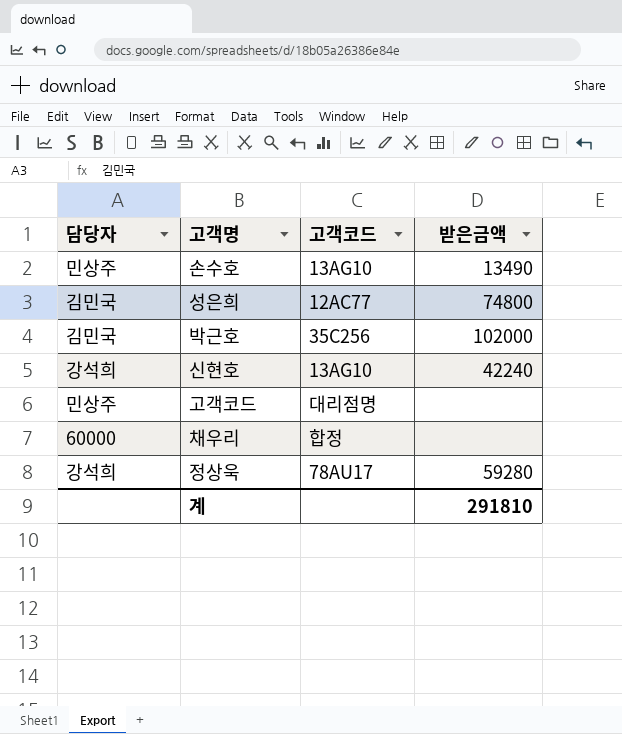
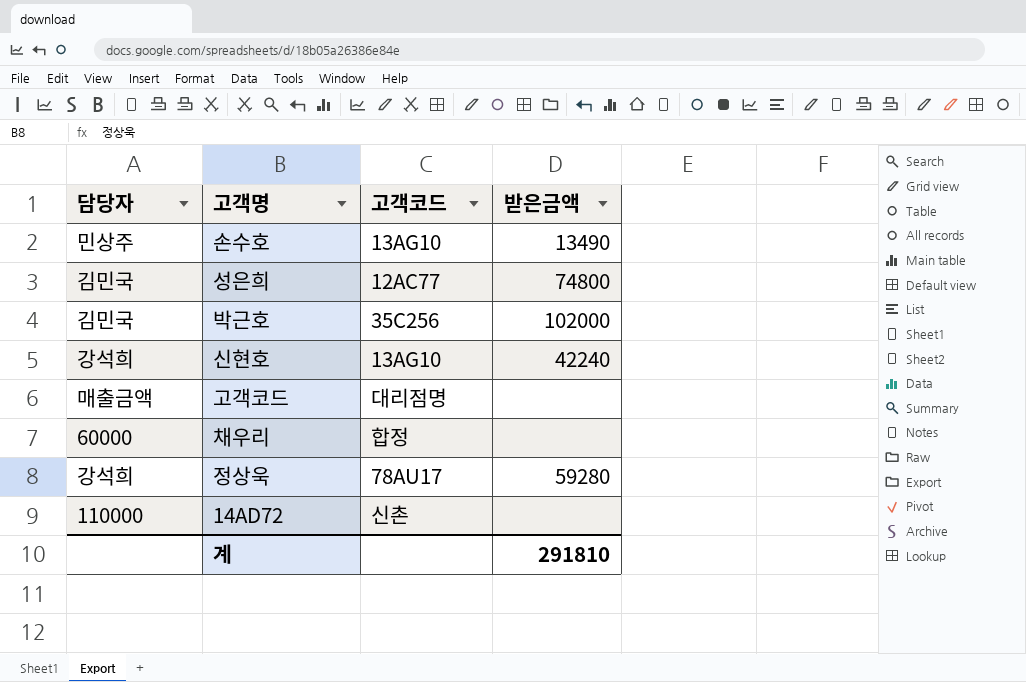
고객코드 | 담당자: 민상주 -> 매출금액
row 14AD72: none -> 110000 | 신촌 | none

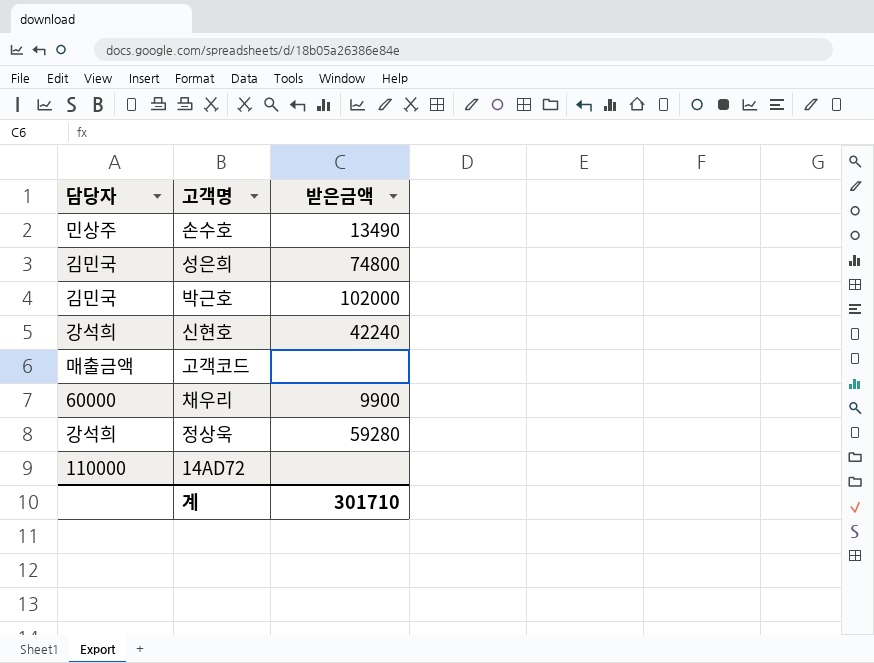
column 고객코드 | position: 3 -> none
채우리 | 받은금액: none -> 9900
계 | 받은금액: 291810 -> 301710

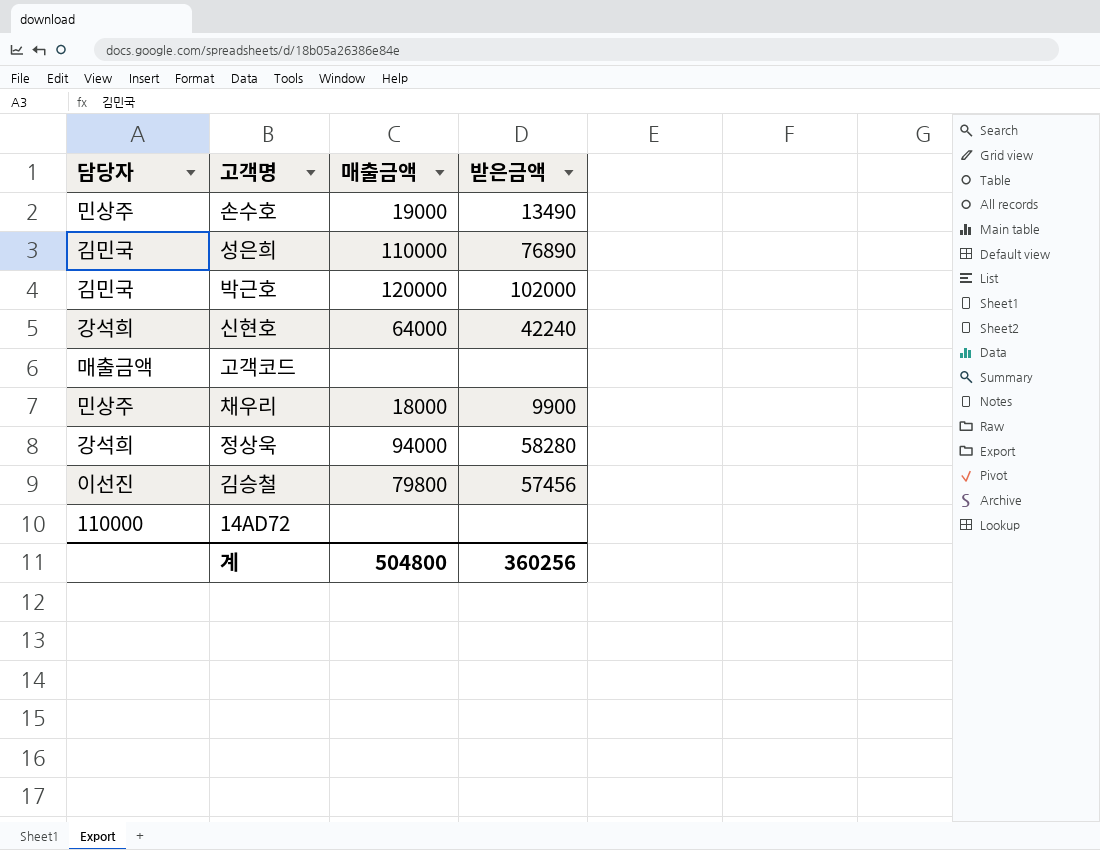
column 매출금액 | position: none -> 3
성은희 | 받은금액: 74800 -> 76890
채우리 | 담당자: 60000 -> 민상주
정상욱 | 받은금액: 59280 -> 58280
row 김승철: none -> 이선진 | 79800 | 57456
계 | 받은금액: 301710 -> 360256

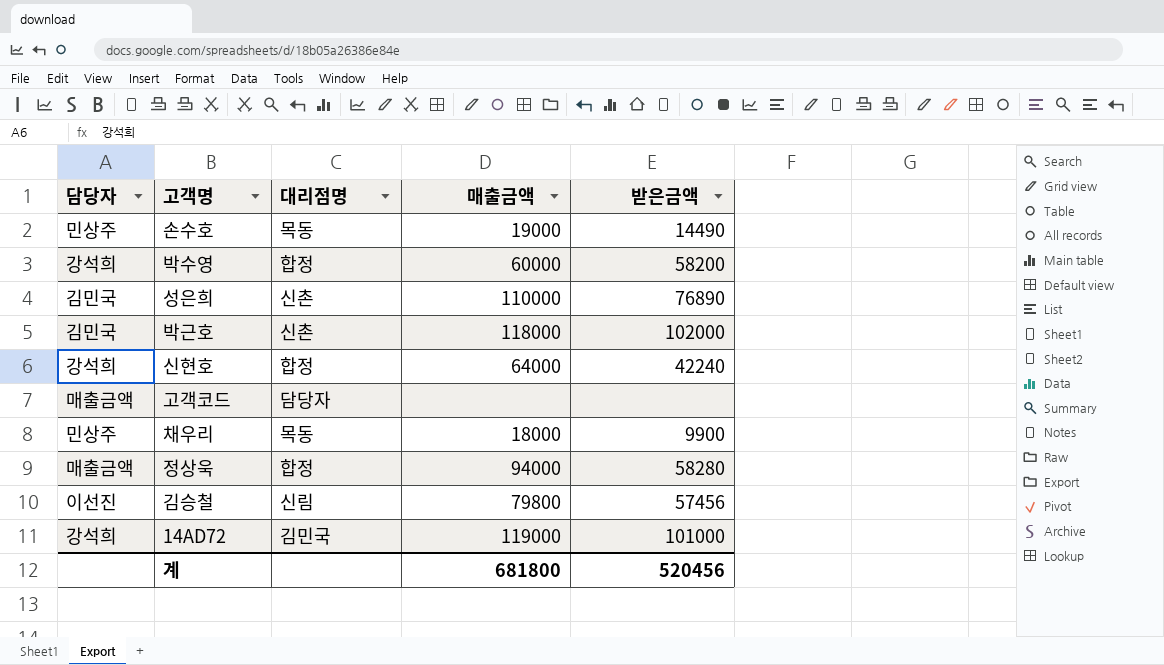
column 대리점명 | position: none -> 3
손수호 | 받은금액: 13490 -> 14490
row 박수영: none -> 강석희 | 합정 | 60000 | 58200
박근호 | 매출금액: 120000 -> 118000
정상욱 | 담당자: 강석희 -> 매출금액
14AD72 | 담당자: 110000 -> 강석희
14AD72 | 매출금액: none -> 119000
14AD72 | 받은금액: none -> 101000
계 | 매출금액: 504800 -> 681800
계 | 받은금액: 360256 -> 520456

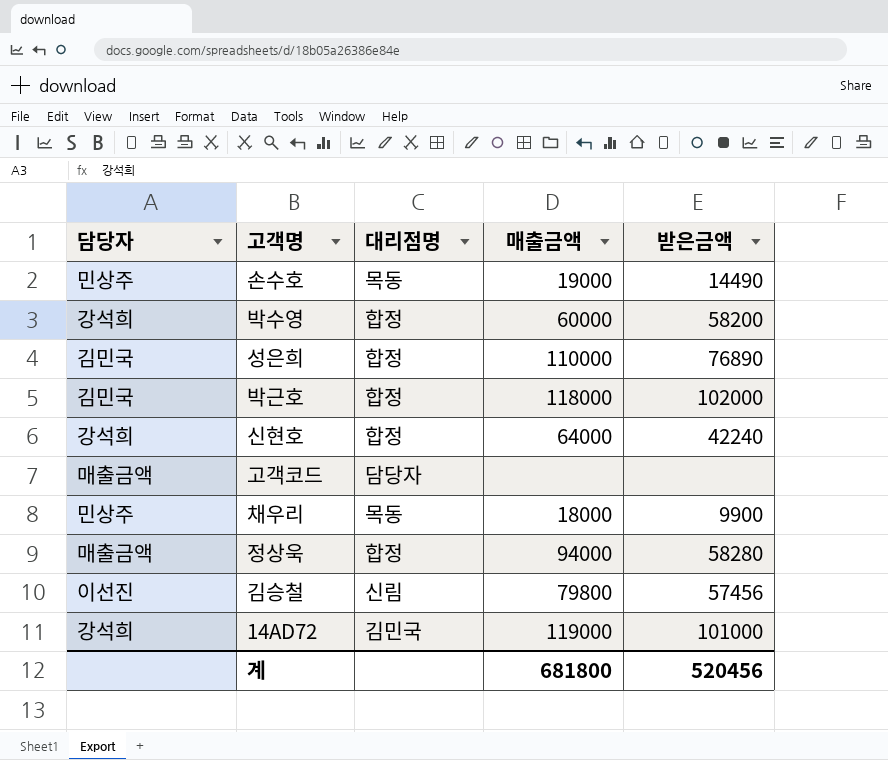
성은희 | 대리점명: 신촌 -> 합정
박근호 | 대리점명: 신촌 -> 합정

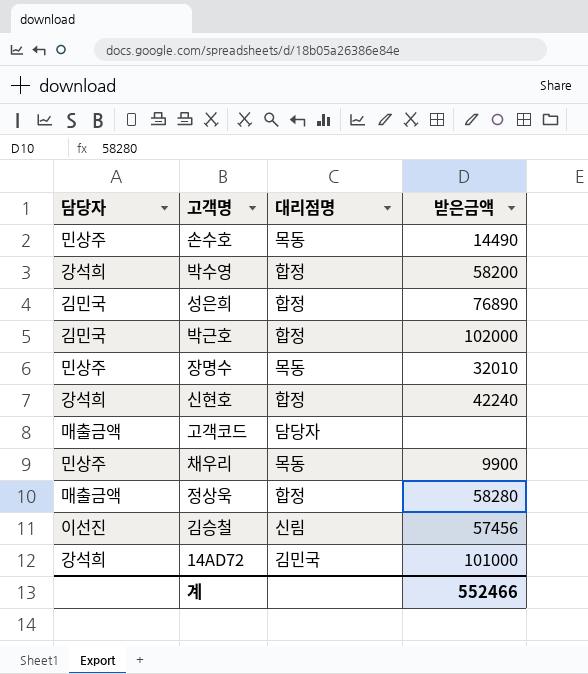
column 매출금액 | position: 4 -> none
row 장명수: none -> 민상주 | 목동 | 32010
계 | 받은금액: 520456 -> 552466

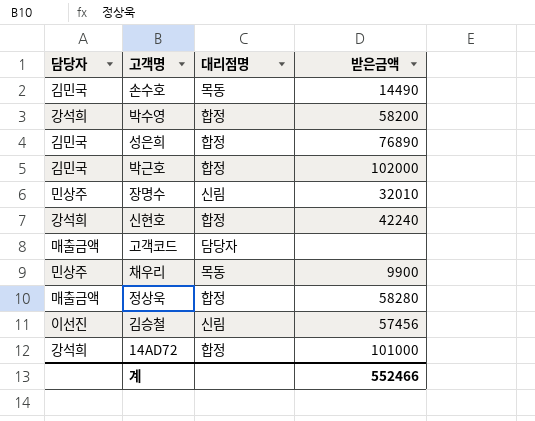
손수호 | 담당자: 민상주 -> 김민국
장명수 | 대리점명: 목동 -> 신림
14AD72 | 대리점명: 김민국 -> 합정

